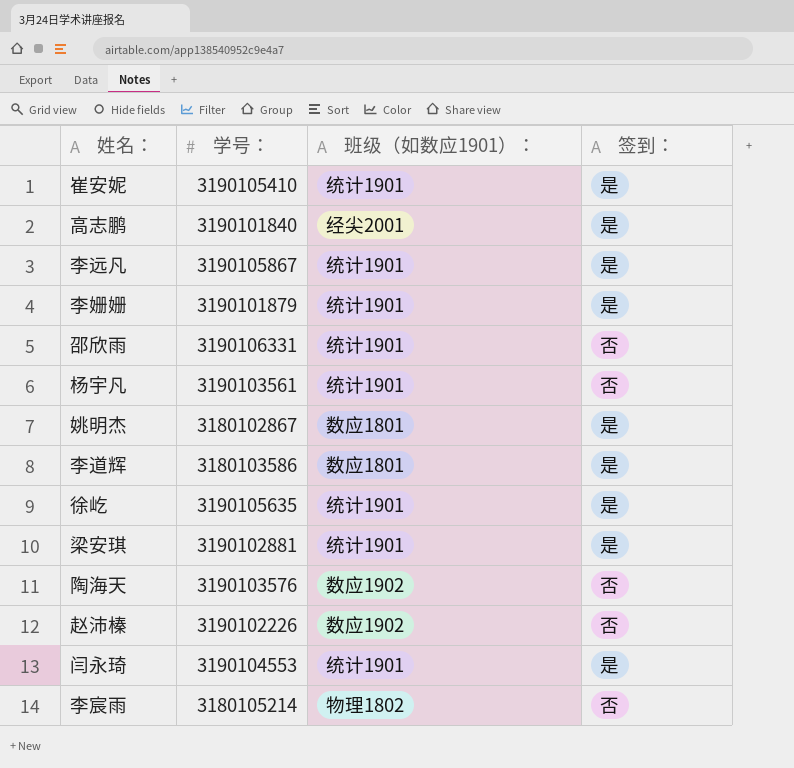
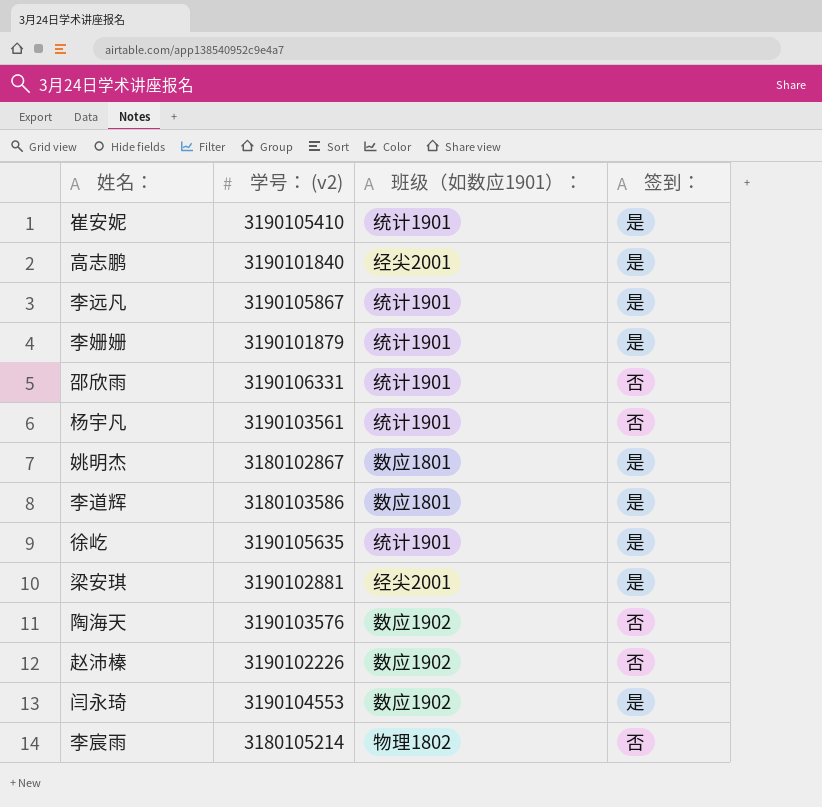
column name: 学号： -> 学号： (v2)
梁安琪 | 班级（如数应1901）：: 统计1901 -> 经尖2001
闫永琦 | 班级（如数应1901）：: 统计1901 -> 数应1902

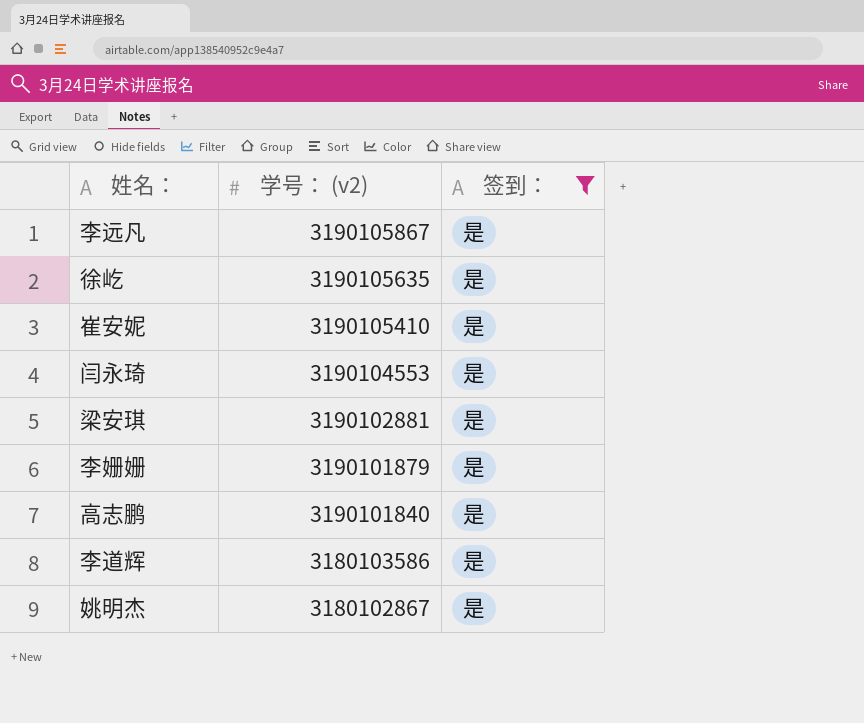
filter: none -> 签到： = 是
row order: none -> 学号： (v2) descending
column 班级（如数应1901）： | position: 3 -> none

